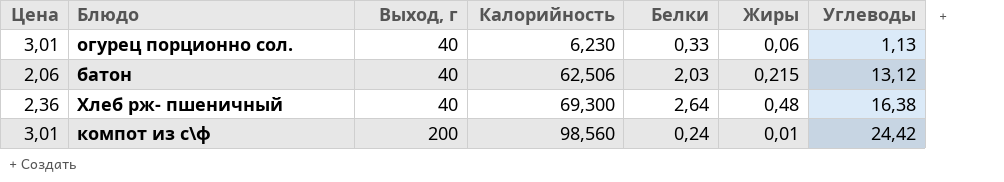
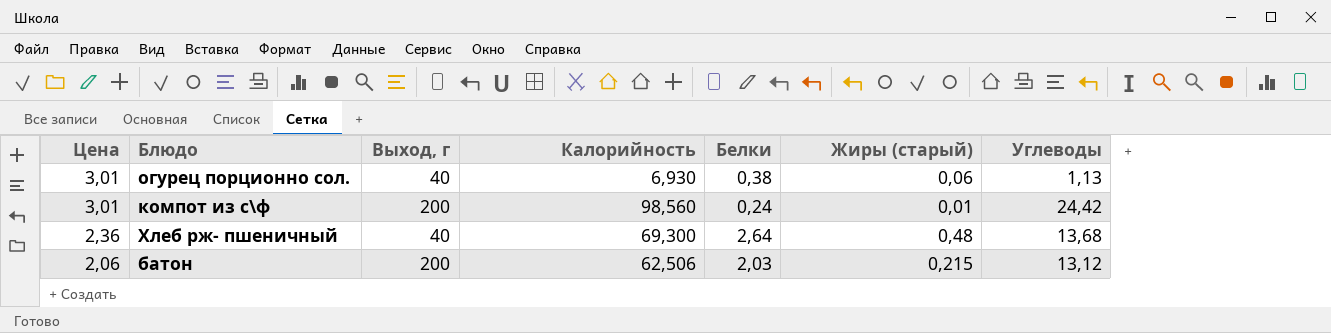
row order: Выход, г ascending -> Цена descending
column name: Жиры -> Жиры (старый)
огурец порционно сол. | Калорийность: 6,230 -> 6,930
огурец порционно сол. | Белки: 0,33 -> 0,38
Хлеб рж- пшеничный | Углеводы: 16,38 -> 13,68
батон | Выход, г: 40 -> 200

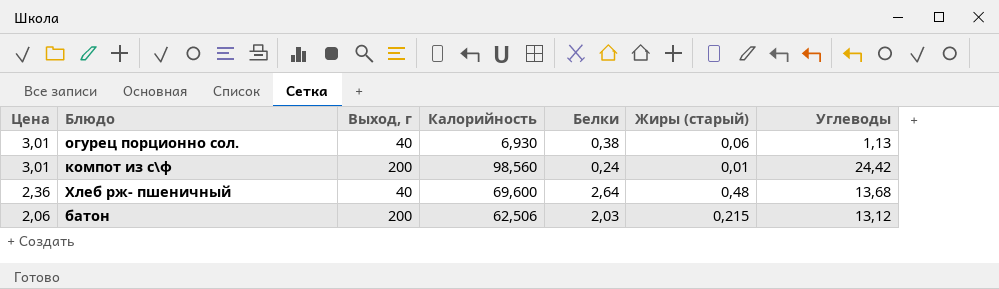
Хлеб рж- пшеничный | Калорийность: 69,300 -> 69,600

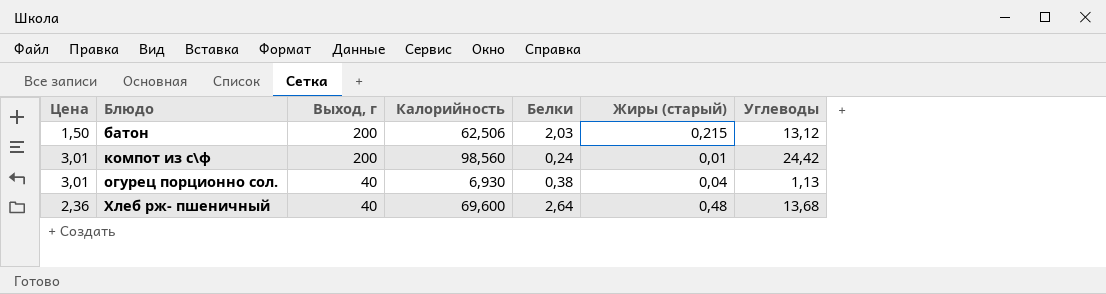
row order: Цена descending -> Блюдо ascending
батон | Цена: 2,06 -> 1,50
огурец порционно сол. | Жиры (старый): 0,06 -> 0,04

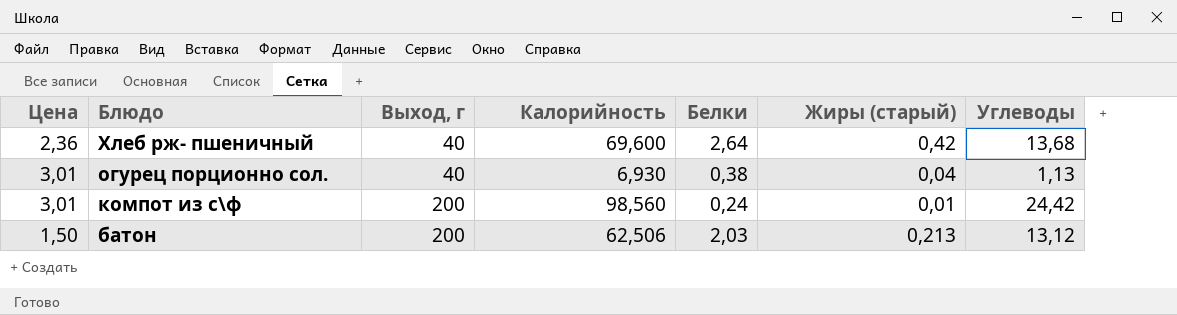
row order: Блюдо ascending -> Блюдо descending
Хлеб рж- пшеничный | Жиры (старый): 0,48 -> 0,42
батон | Жиры (старый): 0,215 -> 0,213

